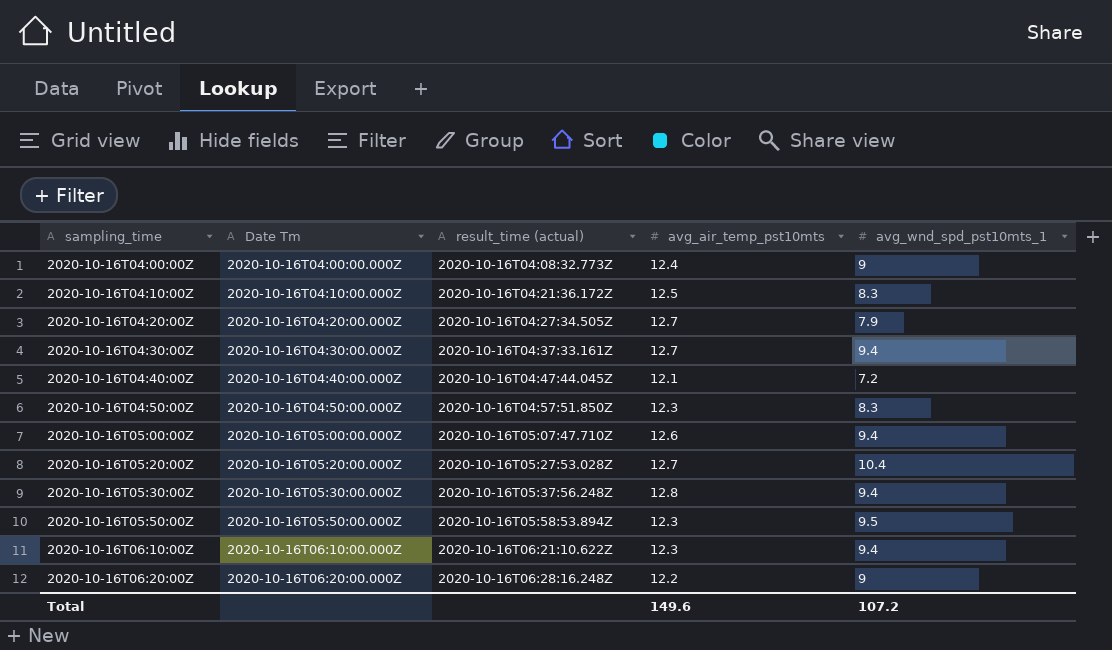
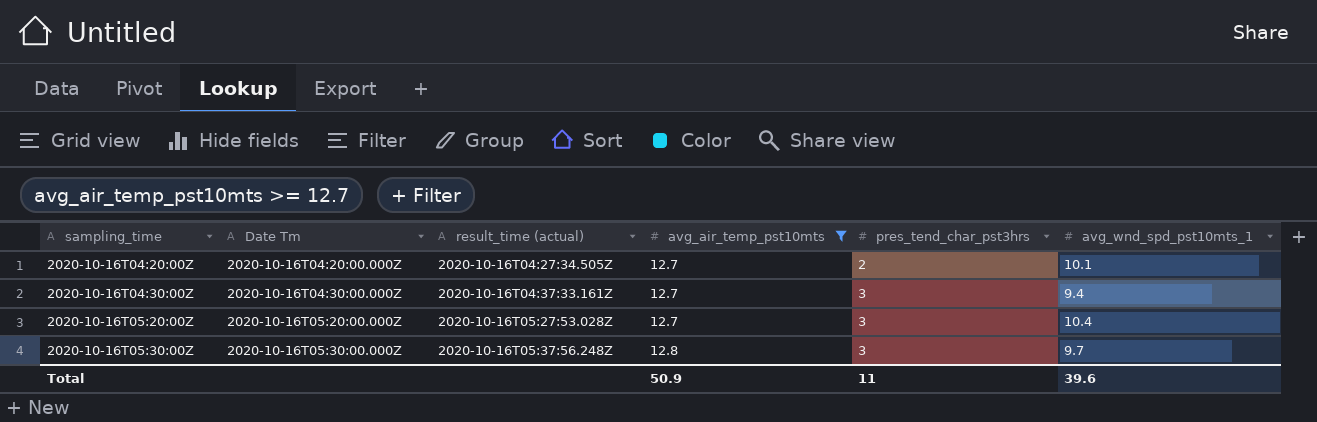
filter: none -> avg_air_temp_pst10mts >= 12.7
column pres_tend_char_pst3hrs | position: none -> 5
2020-10-16T04:20:00Z | avg_wnd_spd_pst10mts_1: 7.9 -> 10.1
2020-10-16T05:30:00Z | avg_wnd_spd_pst10mts_1: 9.4 -> 9.7
Total | avg_air_temp_pst10mts: 149.6 -> 50.9
Total | avg_wnd_spd_pst10mts_1: 107.2 -> 39.6

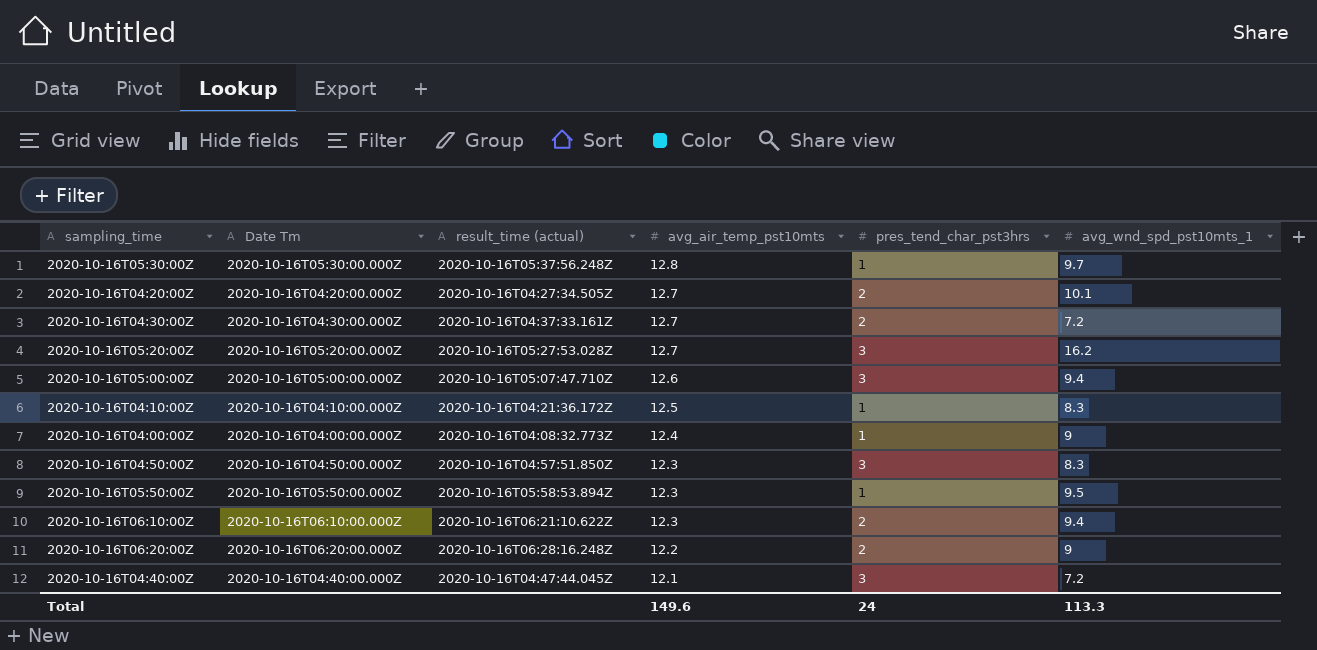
filter: avg_air_temp_pst10mts >= 12.7 -> none
row order: sampling_time ascending -> avg_air_temp_pst10mts descending
2020-10-16T05:30:00Z | pres_tend_char_pst3hrs: 3 -> 1
2020-10-16T04:30:00Z | pres_tend_char_pst3hrs: 3 -> 2
2020-10-16T04:30:00Z | avg_wnd_spd_pst10mts_1: 9.4 -> 7.2
2020-10-16T05:20:00Z | avg_wnd_spd_pst10mts_1: 10.4 -> 16.2
Total | avg_air_temp_pst10mts: 50.9 -> 149.6
Total | pres_tend_char_pst3hrs: 11 -> 24
Total | avg_wnd_spd_pst10mts_1: 39.6 -> 113.3

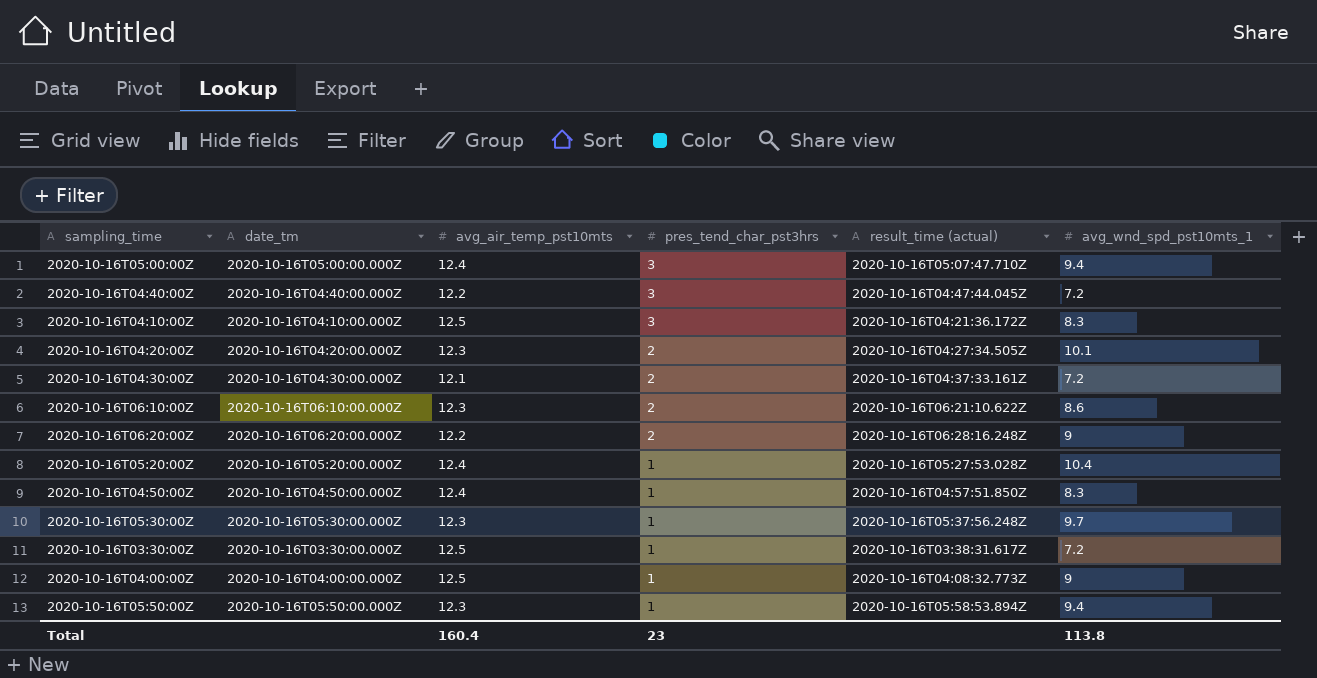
row order: avg_air_temp_pst10mts descending -> pres_tend_char_pst3hrs descending
column name: Date Tm -> date_tm
column result_time (actual) | position: 3 -> 5
2020-10-16T05:00:00Z | avg_air_temp_pst10mts: 12.6 -> 12.4
2020-10-16T04:40:00Z | avg_air_temp_pst10mts: 12.1 -> 12.2
2020-10-16T04:10:00Z | pres_tend_char_pst3hrs: 1 -> 3
2020-10-16T04:20:00Z | avg_air_temp_pst10mts: 12.7 -> 12.3
2020-10-16T04:30:00Z | avg_air_temp_pst10mts: 12.7 -> 12.1
2020-10-16T06:10:00Z | avg_wnd_spd_pst10mts_1: 9.4 -> 8.6
2020-10-16T05:20:00Z | avg_air_temp_pst10mts: 12.7 -> 12.4
2020-10-16T05:20:00Z | pres_tend_char_pst3hrs: 3 -> 1
2020-10-16T05:20:00Z | avg_wnd_spd_pst10mts_1: 16.2 -> 10.4
2020-10-16T04:50:00Z | avg_air_temp_pst10mts: 12.3 -> 12.4
2020-10-16T04:50:00Z | pres_tend_char_pst3hrs: 3 -> 1
2020-10-16T05:30:00Z | avg_air_temp_pst10mts: 12.8 -> 12.3
row 2020-10-16T03:30:00Z: none -> 2020-10-16T03:30:00.000Z | 12.5 | 1 | 2020-10-16T03:38:31.617Z | 7.2
2020-10-16T04:00:00Z | avg_air_temp_pst10mts: 12.4 -> 12.5
2020-10-16T05:50:00Z | avg_wnd_spd_pst10mts_1: 9.5 -> 9.4
Total | avg_air_temp_pst10mts: 149.6 -> 160.4
Total | pres_tend_char_pst3hrs: 24 -> 23
Total | avg_wnd_spd_pst10mts_1: 113.3 -> 113.8

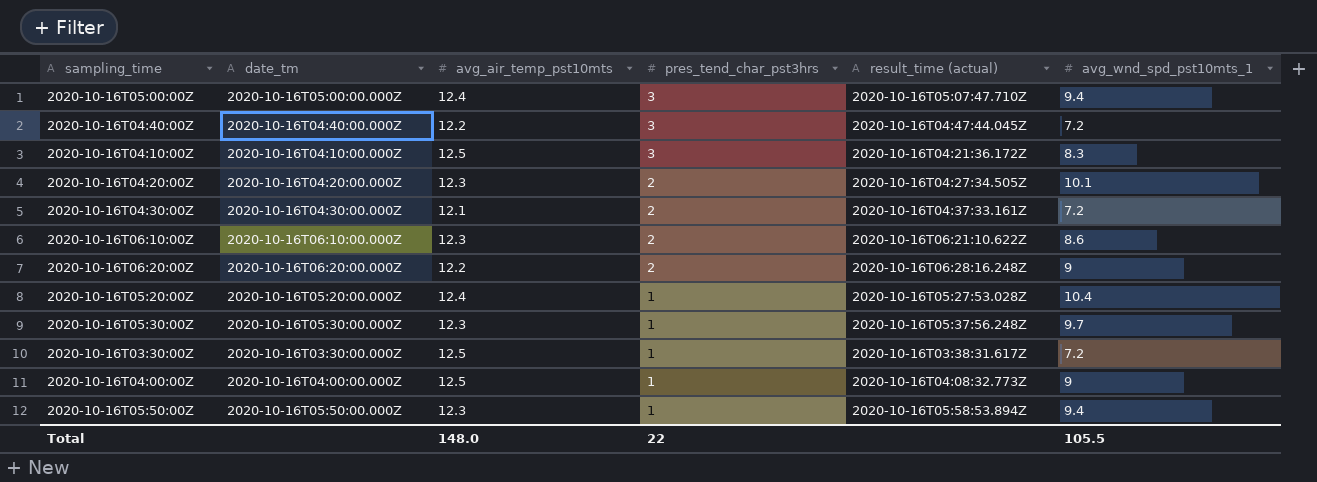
row 2020-10-16T04:50:00Z: 2020-10-16T04:50:00.000Z | 12.4 | 1 | 2020-10-16T04:57:51.850Z | 8.3 -> none
Total | avg_air_temp_pst10mts: 160.4 -> 148.0
Total | pres_tend_char_pst3hrs: 23 -> 22
Total | avg_wnd_spd_pst10mts_1: 113.8 -> 105.5

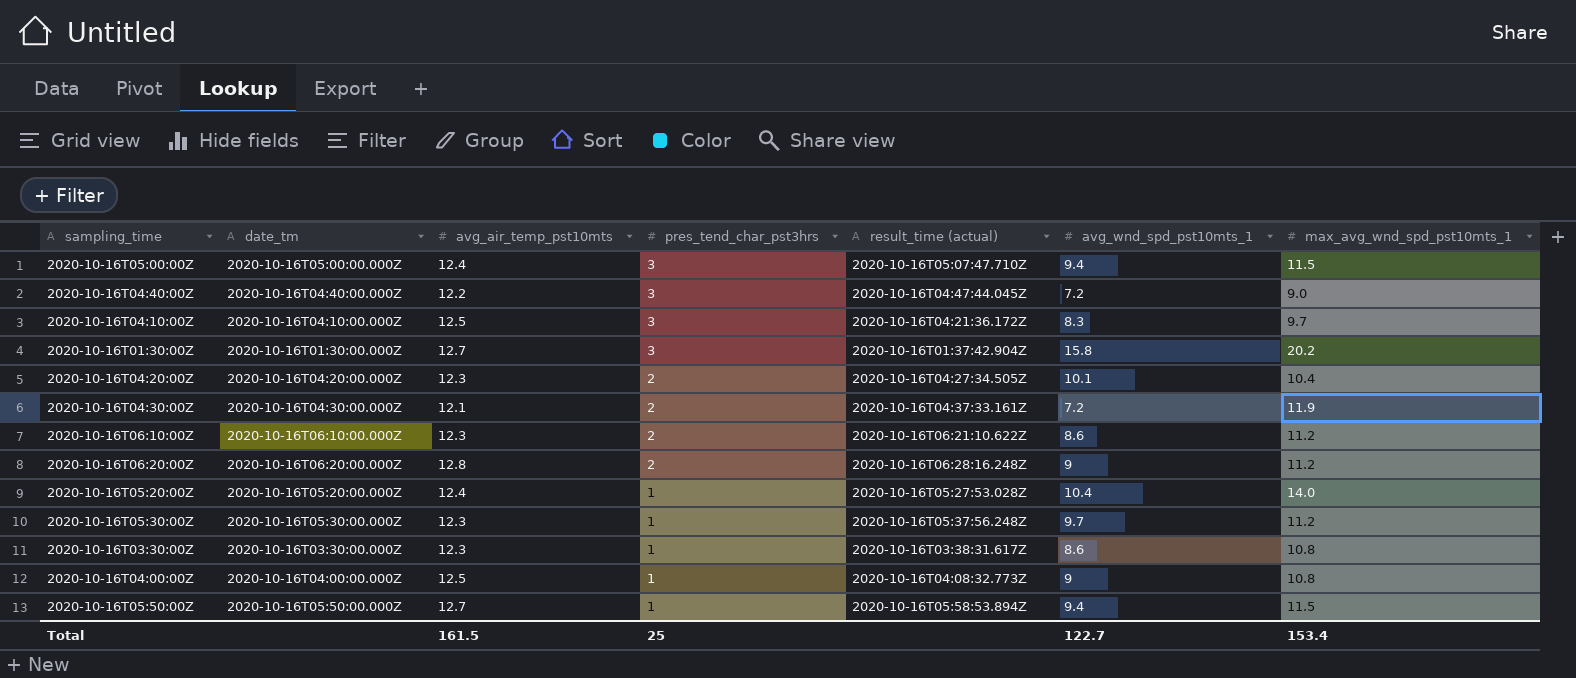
column max_avg_wnd_spd_pst10mts_1 | position: none -> 7
row 2020-10-16T01:30:00Z: none -> 2020-10-16T01:30:00.000Z | 12.7 | 3 | 2020-10-16T01:37:42.904Z | 15.8 | 20.2
2020-10-16T06:20:00Z | avg_air_temp_pst10mts: 12.2 -> 12.8
2020-10-16T03:30:00Z | avg_air_temp_pst10mts: 12.5 -> 12.3
2020-10-16T03:30:00Z | avg_wnd_spd_pst10mts_1: 7.2 -> 8.6
2020-10-16T05:50:00Z | avg_air_temp_pst10mts: 12.3 -> 12.7
Total | avg_air_temp_pst10mts: 148.0 -> 161.5
Total | pres_tend_char_pst3hrs: 22 -> 25
Total | avg_wnd_spd_pst10mts_1: 105.5 -> 122.7

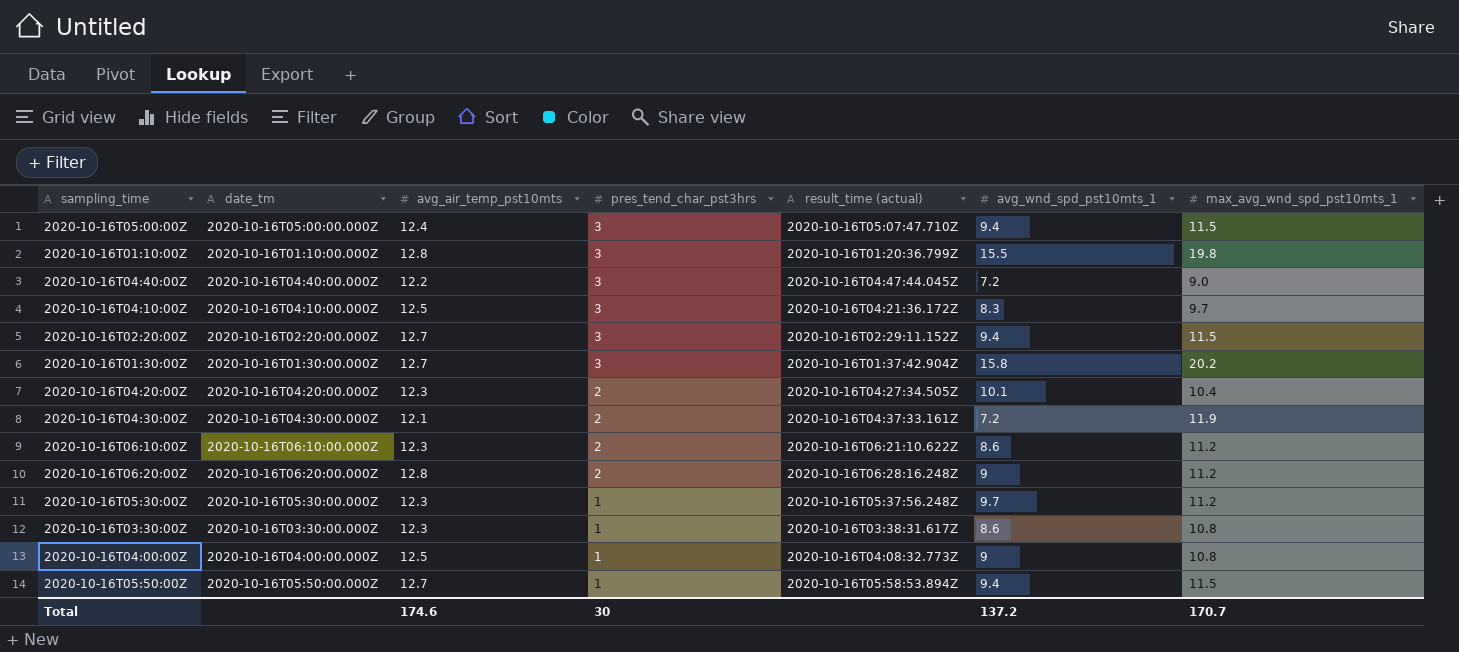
row 2020-10-16T05:20:00Z: 2020-10-16T05:20:00.000Z | 12.4 | 1 | 2020-10-16T05:27:53.028Z | 10.4 | 14.0 -> none
row 2020-10-16T01:10:00Z: none -> 2020-10-16T01:10:00.000Z | 12.8 | 3 | 2020-10-16T01:20:36.799Z | 15.5 | 19.8
row 2020-10-16T02:20:00Z: none -> 2020-10-16T02:20:00.000Z | 12.7 | 3 | 2020-10-16T02:29:11.152Z | 9.4 | 11.5
Total | avg_air_temp_pst10mts: 161.5 -> 174.6
Total | pres_tend_char_pst3hrs: 25 -> 30
Total | avg_wnd_spd_pst10mts_1: 122.7 -> 137.2
Total | max_avg_wnd_spd_pst10mts_1: 153.4 -> 170.7

